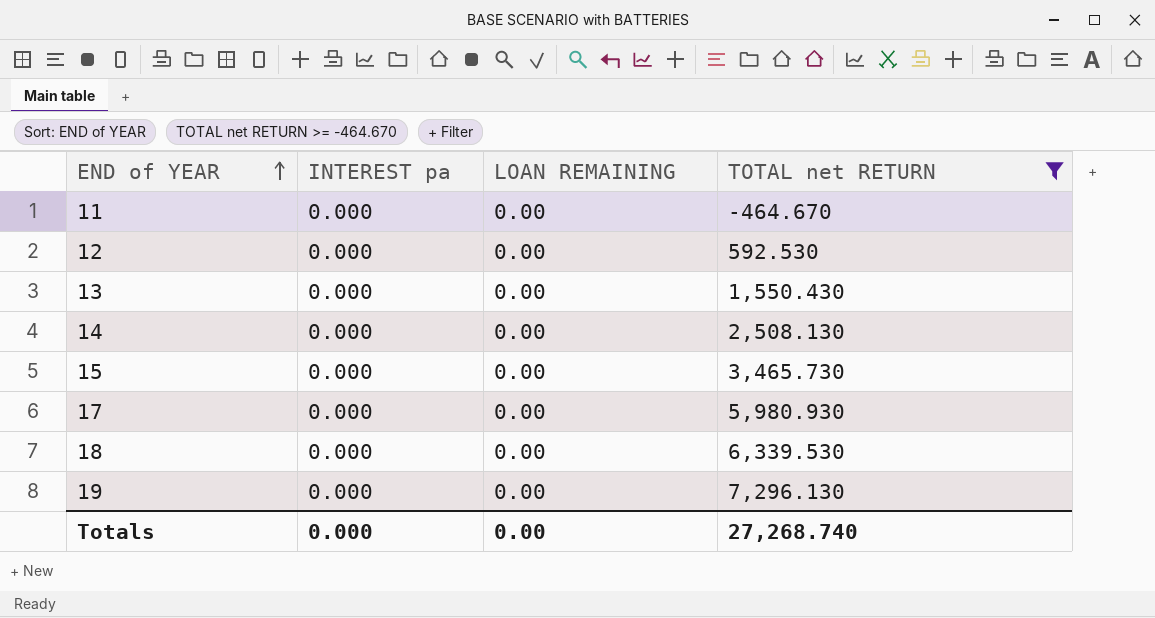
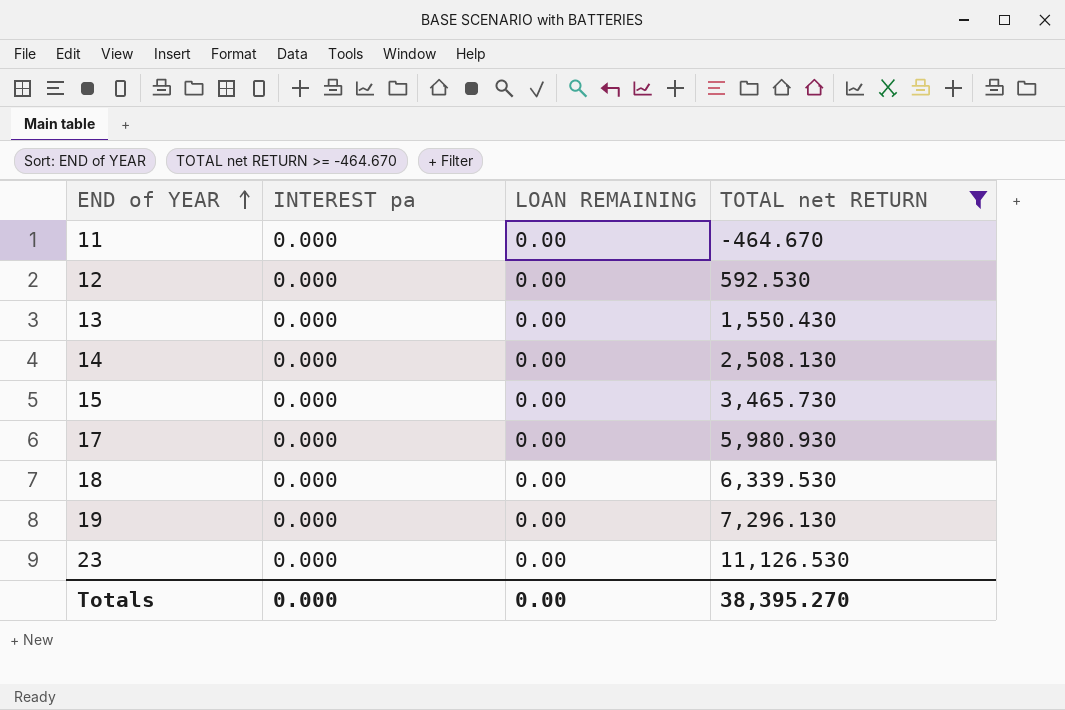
row 23: none -> 0.000 | 0.00 | 11,126.530
Totals | TOTAL net RETURN: 27,268.740 -> 38,395.270

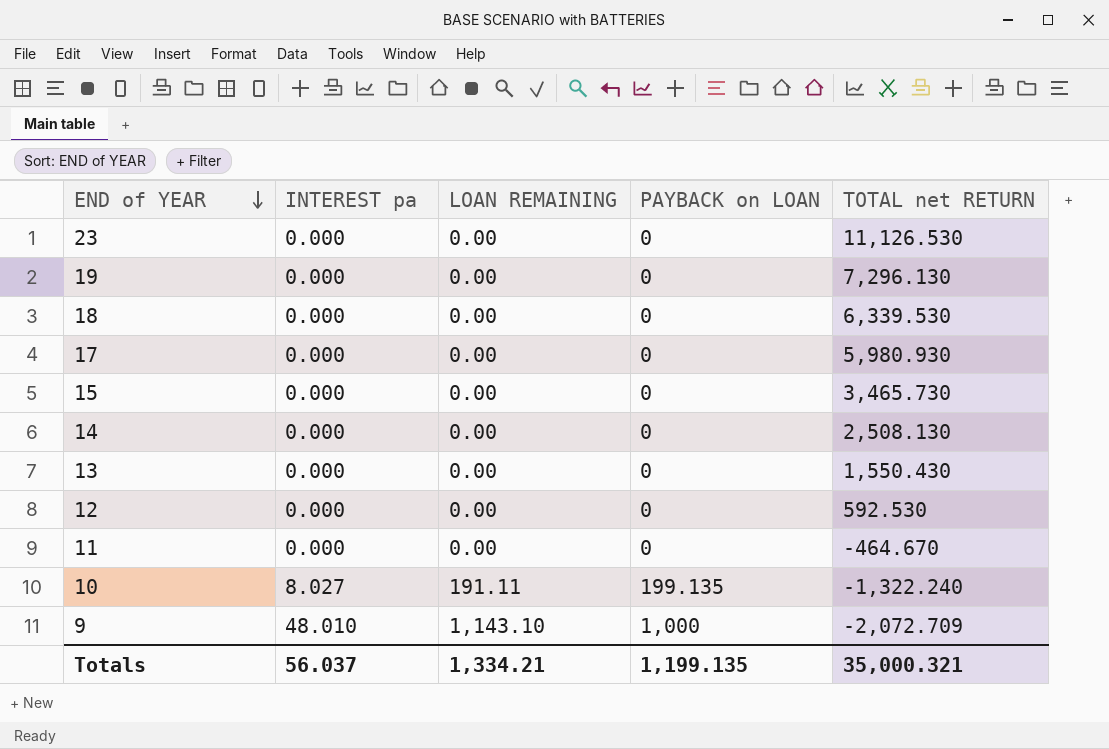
filter: TOTAL net RETURN >= -464.670 -> none
row order: END of YEAR ascending -> END of YEAR descending
column PAYBACK on LOAN | position: none -> 4
Totals | INTEREST pa: 0.000 -> 56.037
Totals | LOAN REMAINING: 0.00 -> 1,334.21
Totals | TOTAL net RETURN: 38,395.270 -> 35,000.321

